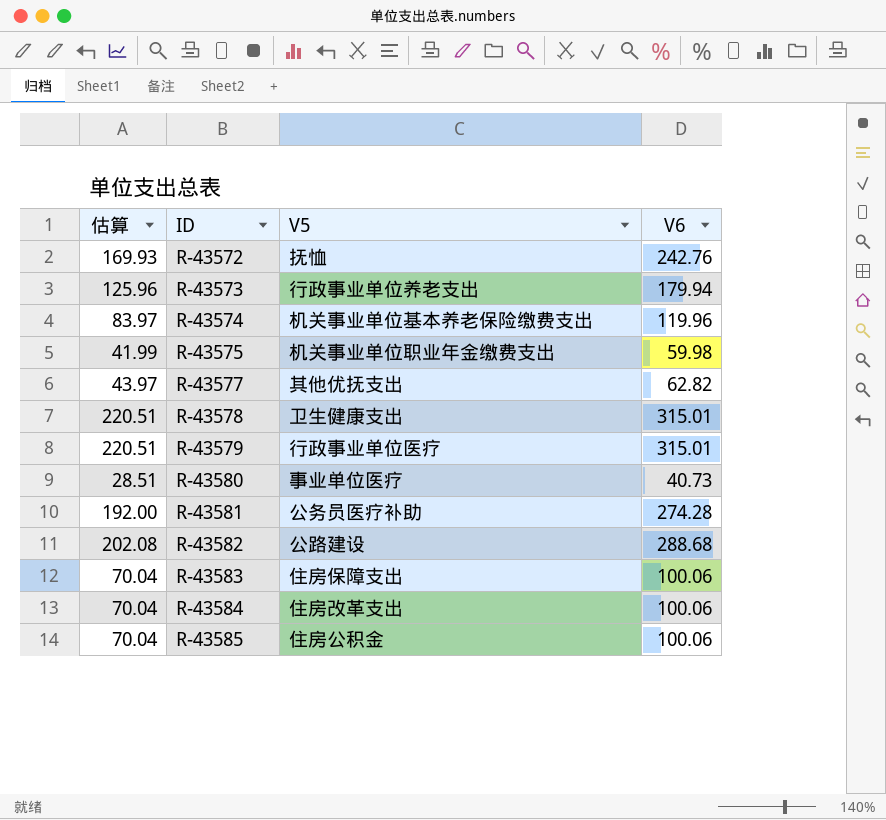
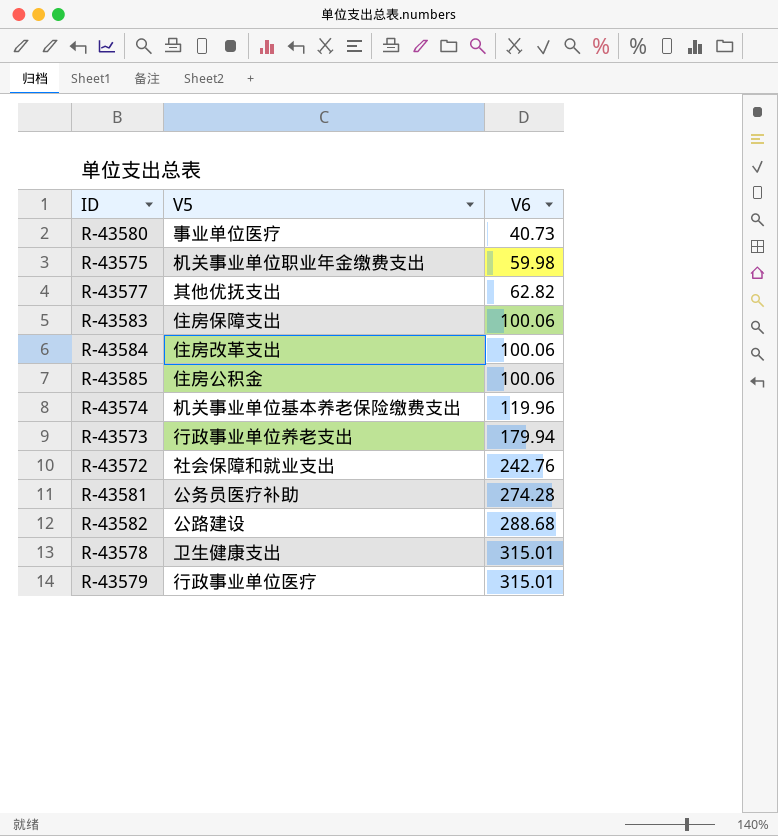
row order: ID ascending -> V6 ascending
column 估算 | formula: [V6] * 0.7 -> none
R-43572 | V5: 抚恤 -> 社会保障和就业支出

